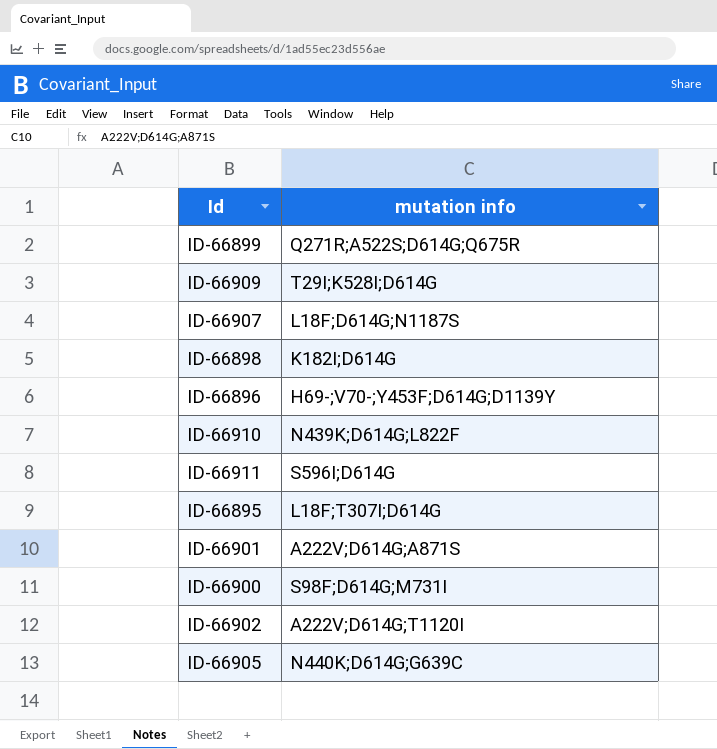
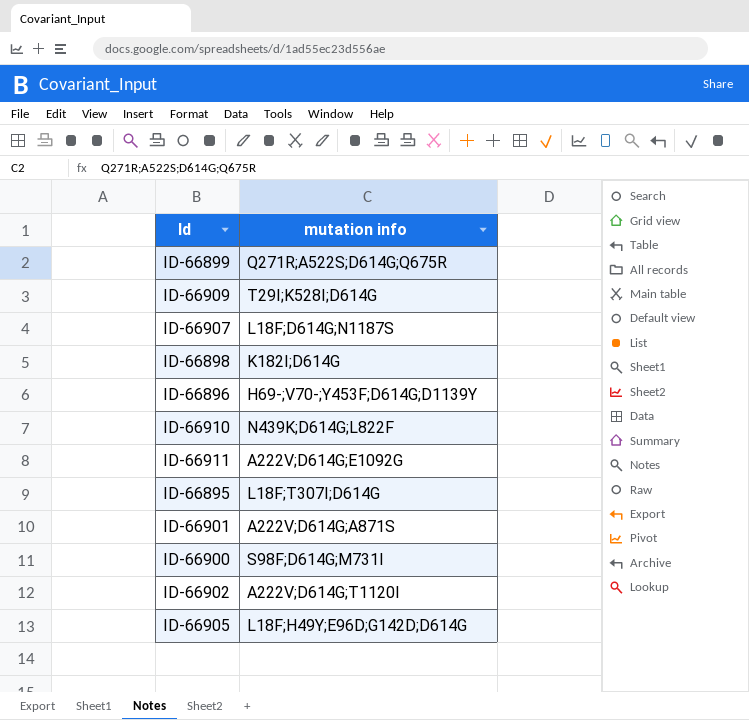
ID-66911 | mutation info: S596I;D614G -> A222V;D614G;E1092G
ID-66905 | mutation info: N440K;D614G;G639C -> L18F;H49Y;E96D;G142D;D614G

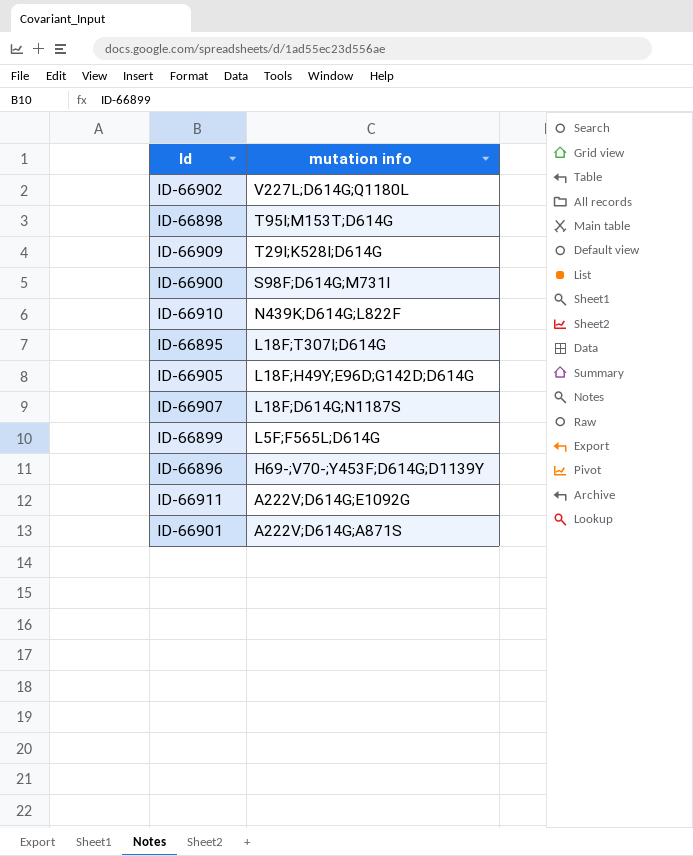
row order: none -> mutation info descending
ID-66902 | mutation info: A222V;D614G;T1120I -> V227L;D614G;Q1180L
ID-66898 | mutation info: K182I;D614G -> T95I;M153T;D614G
ID-66899 | mutation info: Q271R;A522S;D614G;Q675R -> L5F;F565L;D614G

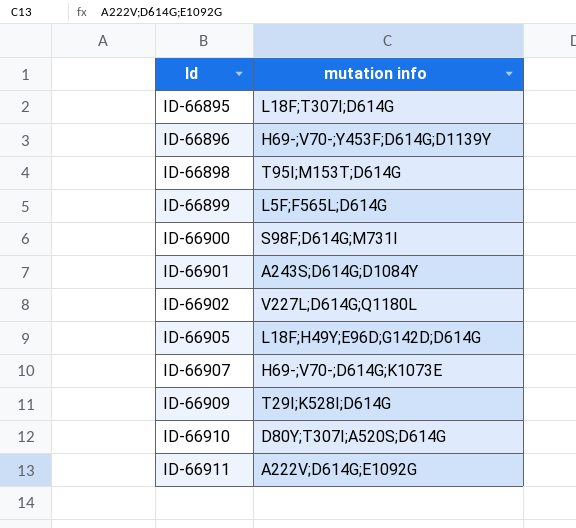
row order: mutation info descending -> Id ascending
ID-66901 | mutation info: A222V;D614G;A871S -> A243S;D614G;D1084Y
ID-66907 | mutation info: L18F;D614G;N1187S -> H69-;V70-;D614G;K1073E
ID-66910 | mutation info: N439K;D614G;L822F -> D80Y;T307I;A520S;D614G

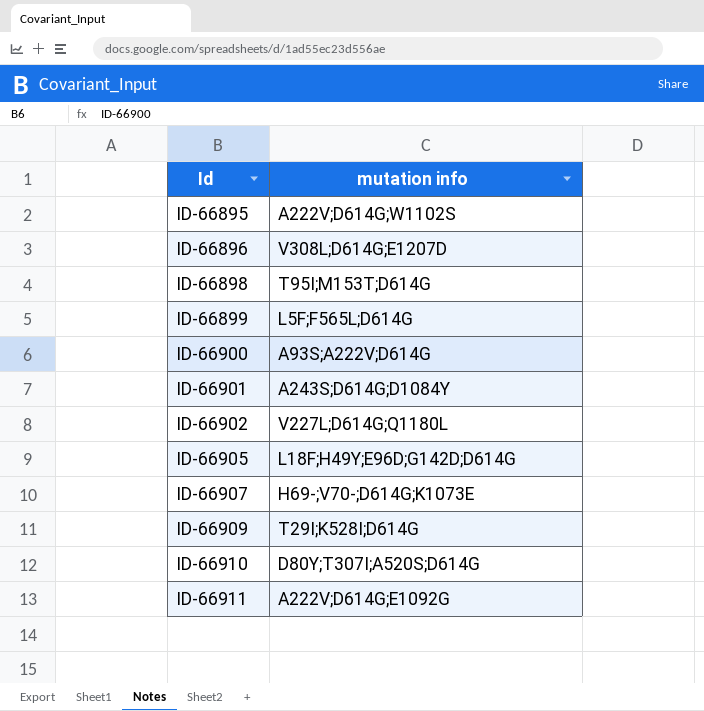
ID-66895 | mutation info: L18F;T307I;D614G -> A222V;D614G;W1102S
ID-66896 | mutation info: H69-;V70-;Y453F;D614G;D1139Y -> V308L;D614G;E1207D
ID-66900 | mutation info: S98F;D614G;M731I -> A93S;A222V;D614G

